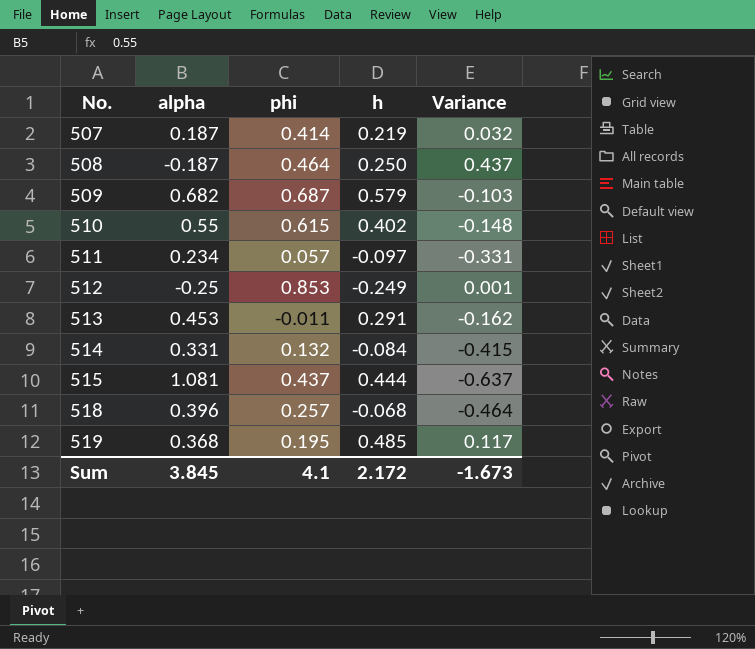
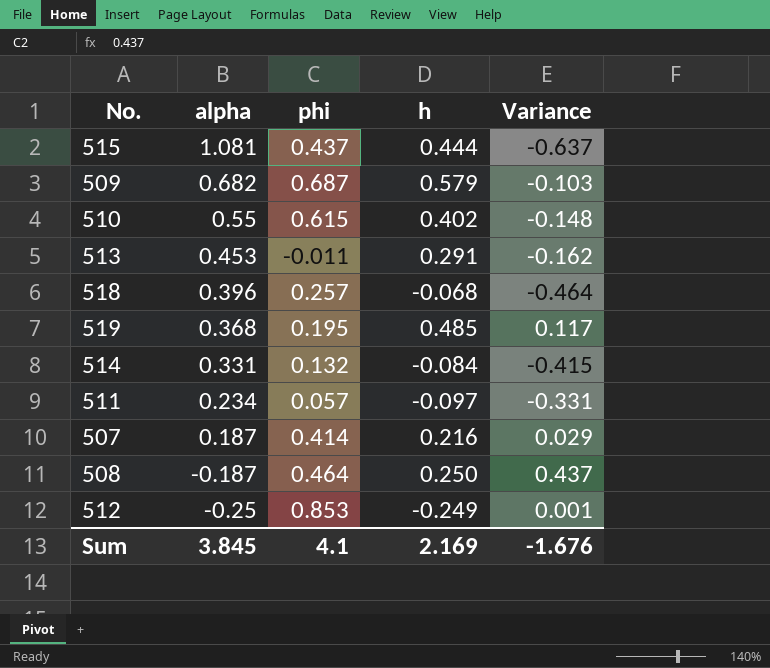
row order: No. ascending -> alpha descending
507 | h: 0.219 -> 0.216
507 | Variance: 0.032 -> 0.029
Sum | h: 2.172 -> 2.169
Sum | Variance: -1.673 -> -1.676

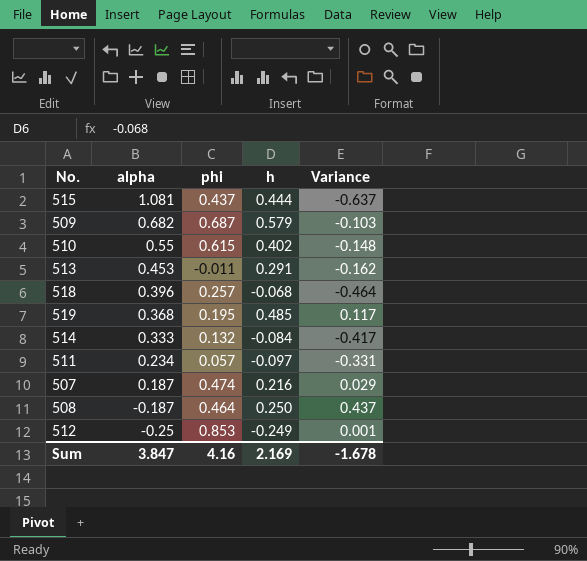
514 | alpha: 0.331 -> 0.333
514 | Variance: -0.415 -> -0.417
507 | phi: 0.414 -> 0.474
Sum | alpha: 3.845 -> 3.847
Sum | phi: 4.1 -> 4.16
Sum | Variance: -1.676 -> -1.678

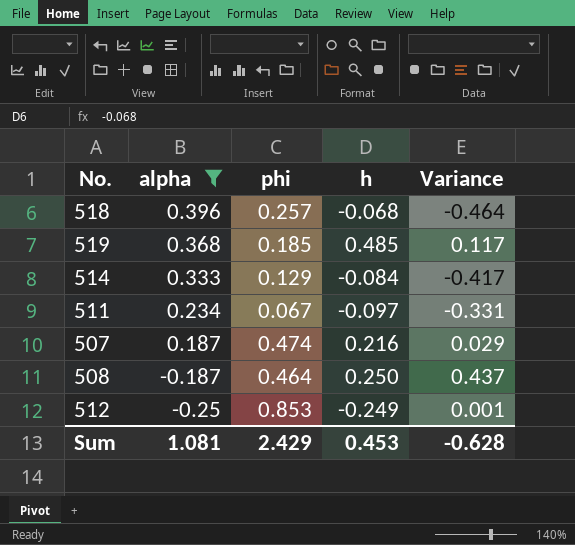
filter: none -> alpha <= 0.396
519 | phi: 0.195 -> 0.185
514 | phi: 0.132 -> 0.129
511 | phi: 0.057 -> 0.067
Sum | alpha: 3.847 -> 1.081
Sum | phi: 4.16 -> 2.429
Sum | h: 2.169 -> 0.453
Sum | Variance: -1.678 -> -0.628

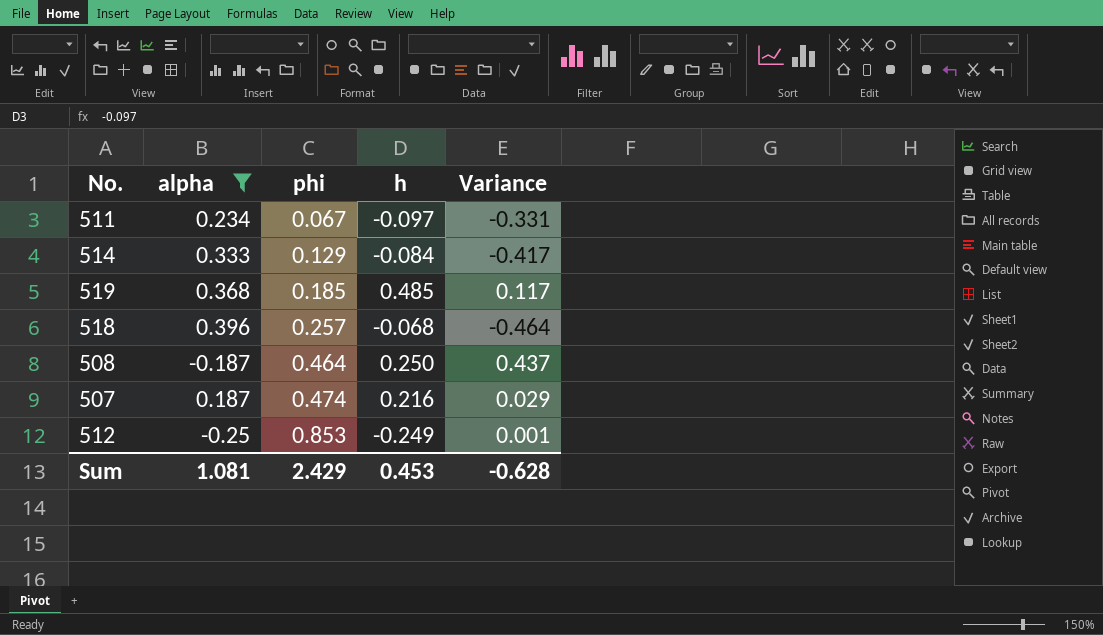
row order: alpha descending -> phi ascending

